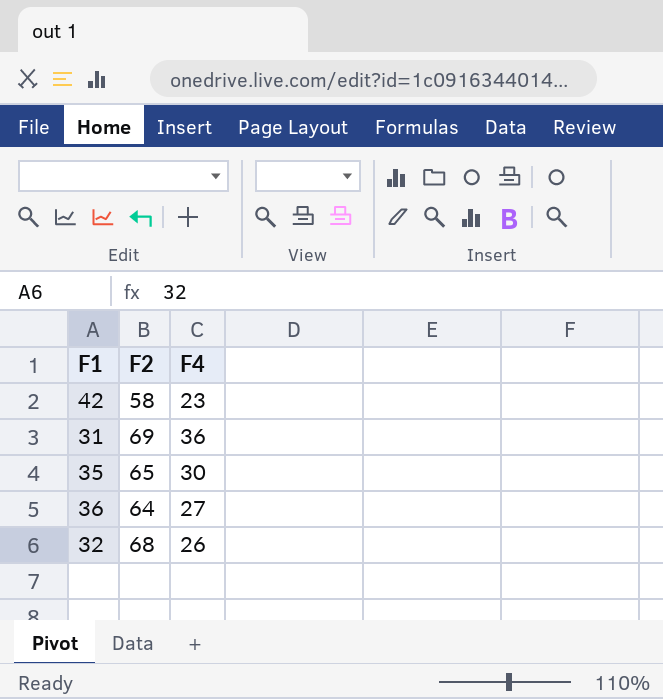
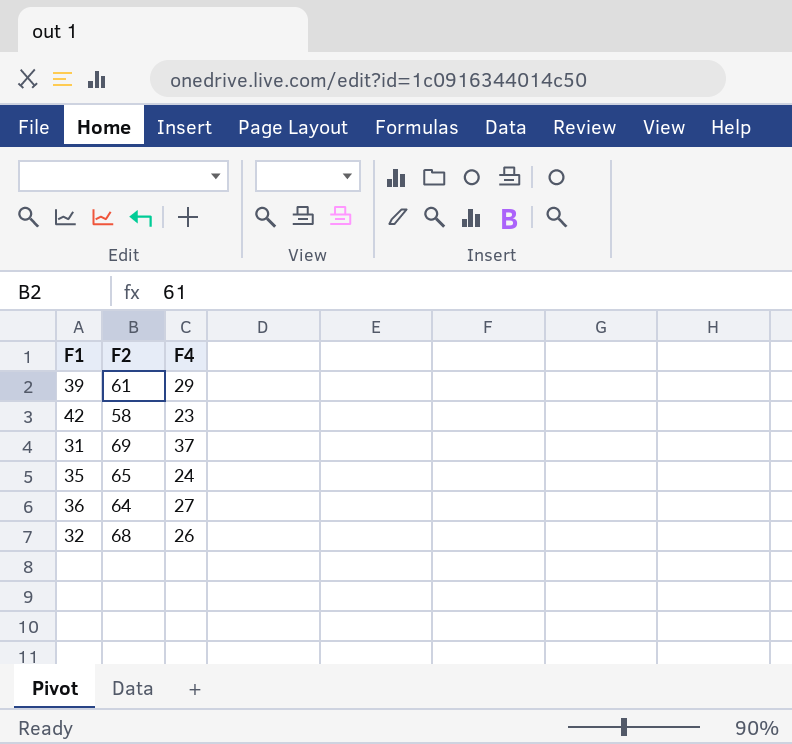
row 39: none -> 61 | 29
31 | F4: 36 -> 37
35 | F4: 30 -> 24

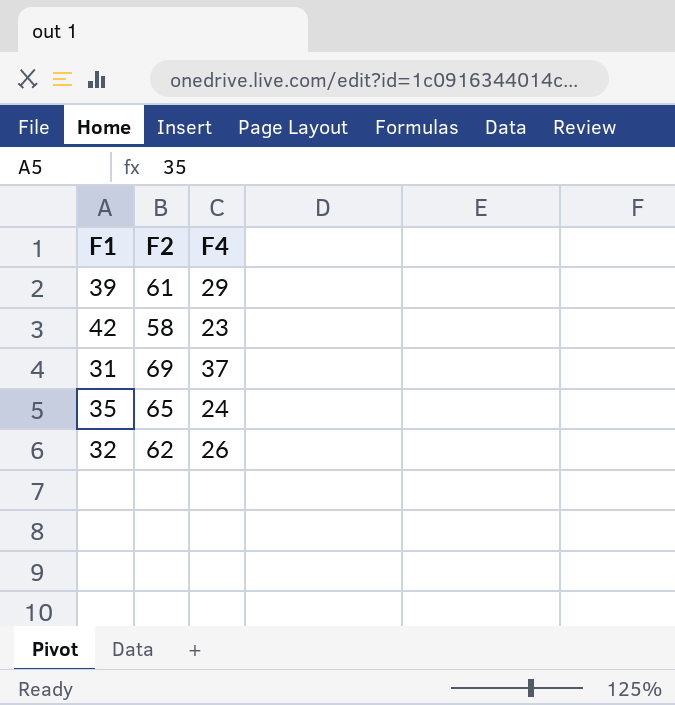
row 36: 64 | 27 -> none
32 | F2: 68 -> 62

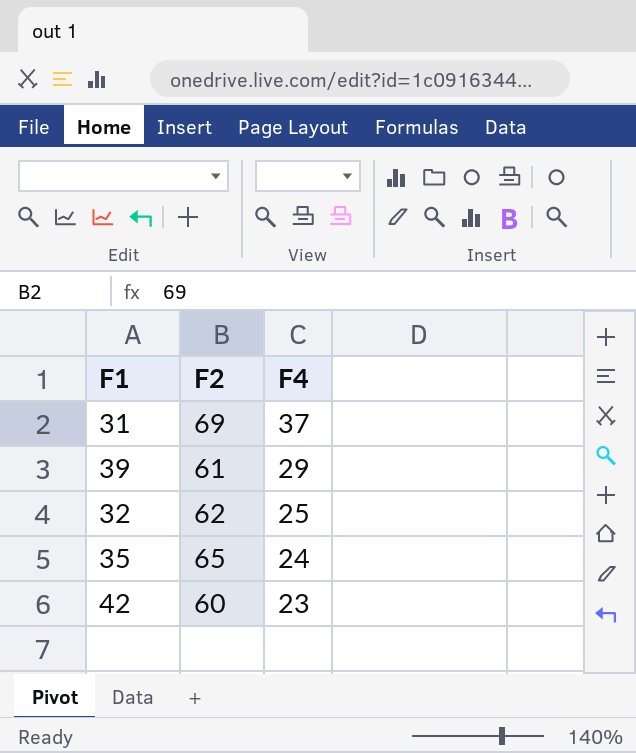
row order: none -> F4 descending
32 | F4: 26 -> 25
42 | F2: 58 -> 60

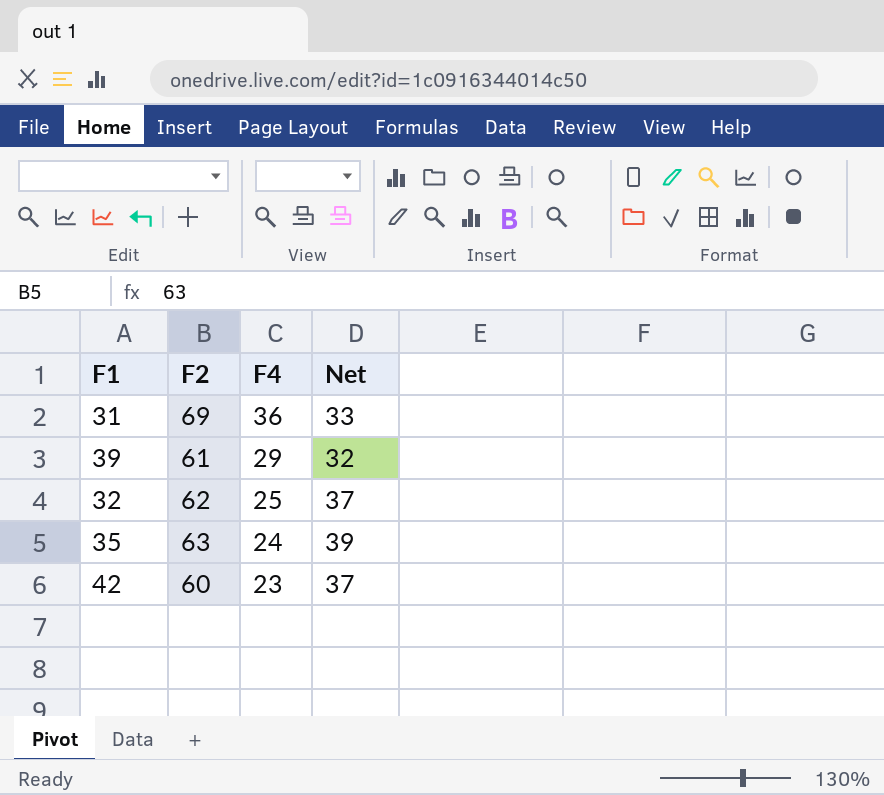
column Net | formula: none -> [F2] - [F4]
31 | F4: 37 -> 36
35 | F2: 65 -> 63

